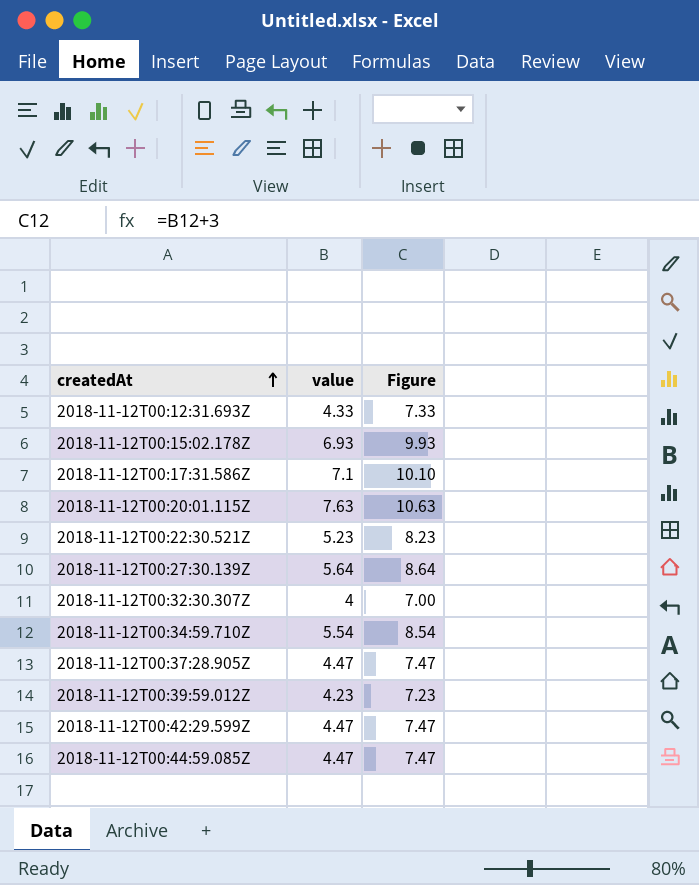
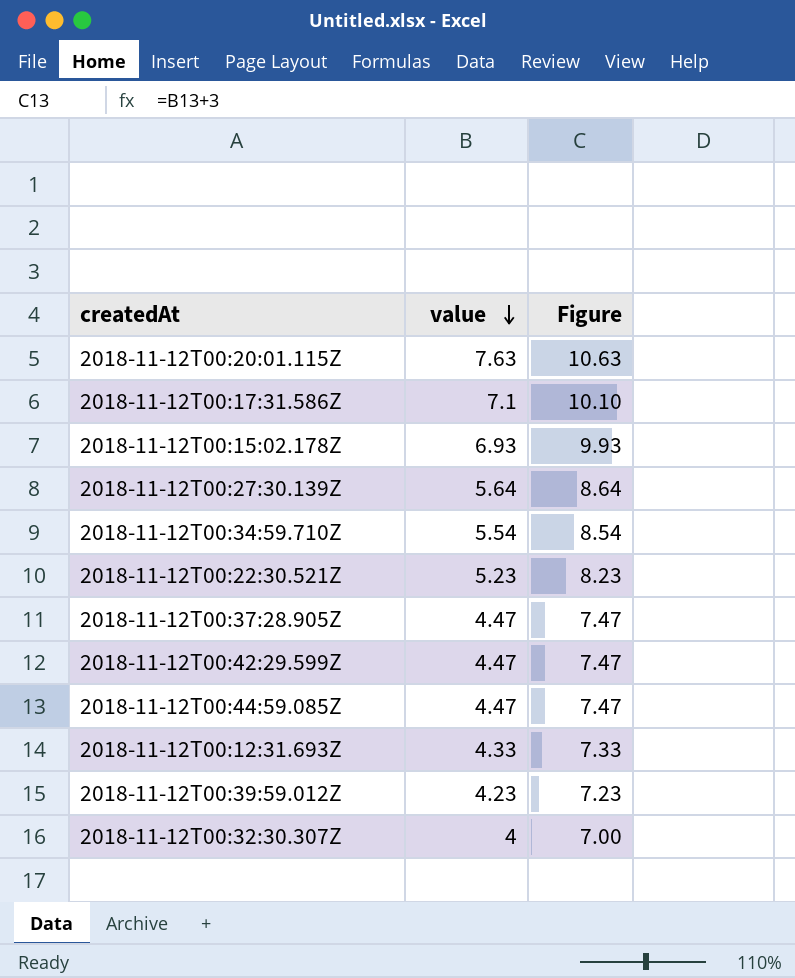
row order: createdAt ascending -> value descending

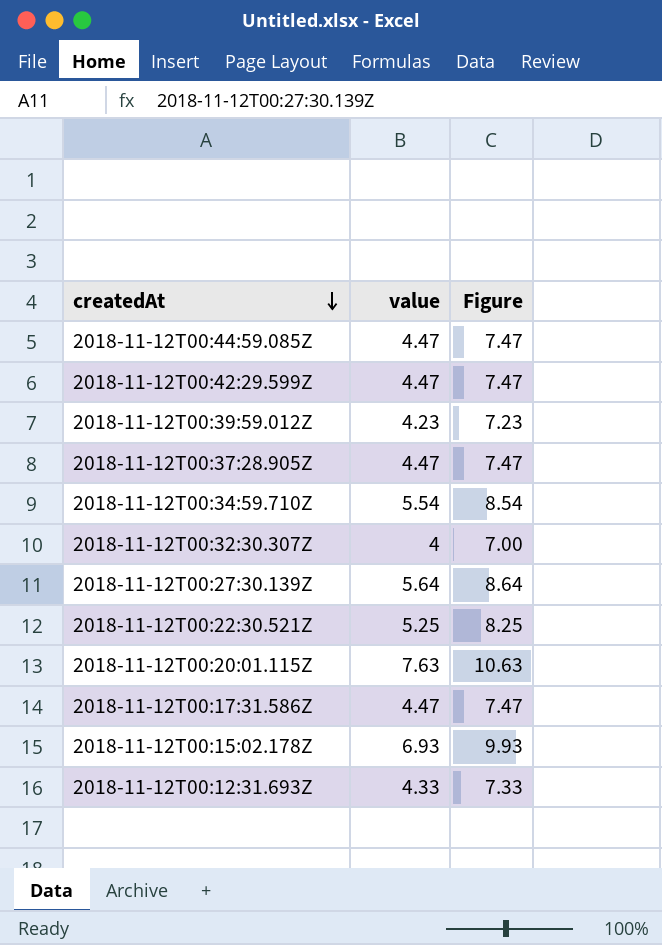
row order: value descending -> createdAt descending
2018-11-12T00:22:30.521Z | value: 5.23 -> 5.25
2018-11-12T00:22:30.521Z | Figure: 8.23 -> 8.25
2018-11-12T00:17:31.586Z | value: 7.1 -> 4.47
2018-11-12T00:17:31.586Z | Figure: 10.10 -> 7.47

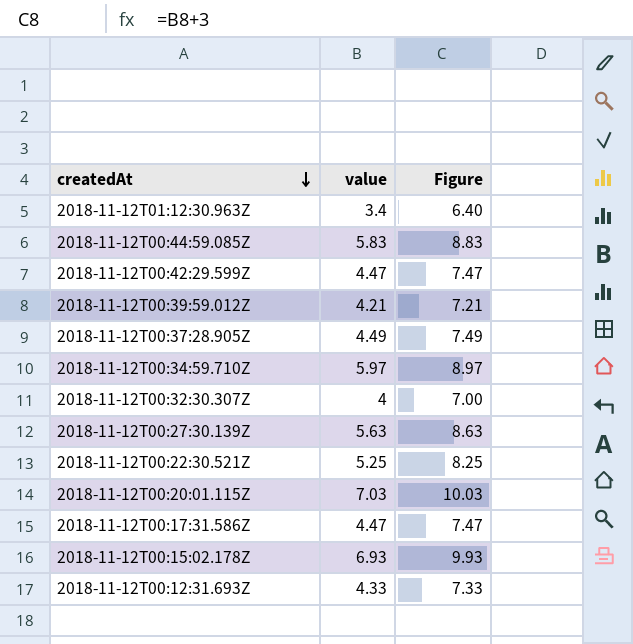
row 2018-11-12T01:12:30.963Z: none -> 3.4 | 6.40
2018-11-12T00:44:59.085Z | value: 4.47 -> 5.83
2018-11-12T00:44:59.085Z | Figure: 7.47 -> 8.83
2018-11-12T00:39:59.012Z | value: 4.23 -> 4.21
2018-11-12T00:39:59.012Z | Figure: 7.23 -> 7.21
2018-11-12T00:37:28.905Z | value: 4.47 -> 4.49
2018-11-12T00:37:28.905Z | Figure: 7.47 -> 7.49
2018-11-12T00:34:59.710Z | value: 5.54 -> 5.97
2018-11-12T00:34:59.710Z | Figure: 8.54 -> 8.97
2018-11-12T00:27:30.139Z | value: 5.64 -> 5.63
2018-11-12T00:27:30.139Z | Figure: 8.64 -> 8.63
2018-11-12T00:20:01.115Z | value: 7.63 -> 7.03
2018-11-12T00:20:01.115Z | Figure: 10.63 -> 10.03

